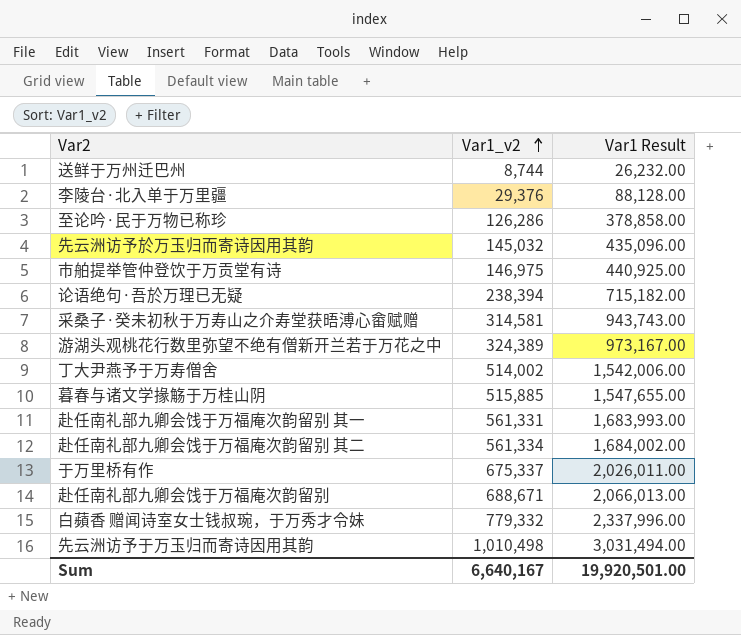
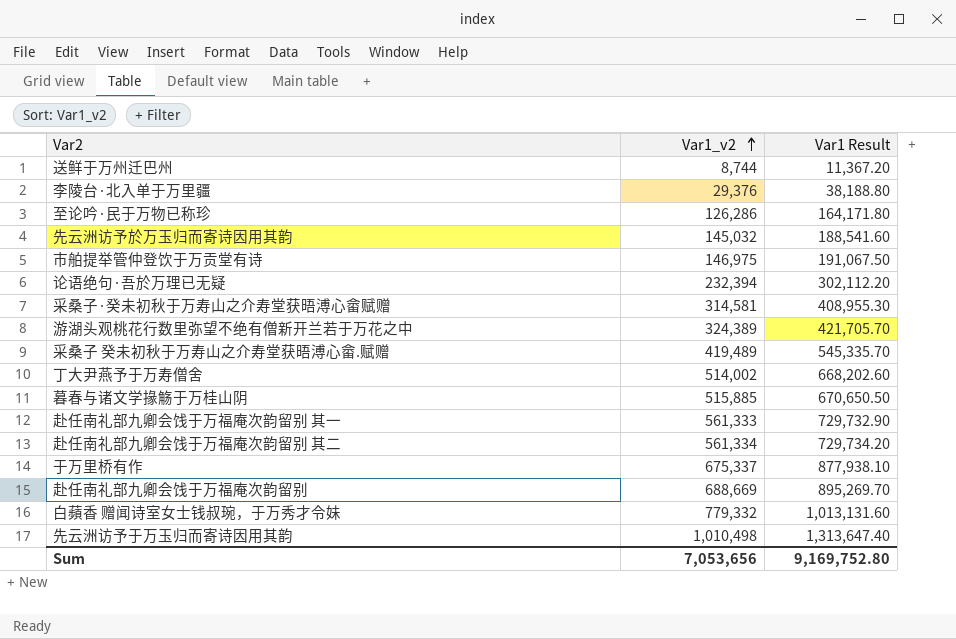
column Var1 Result | formula: [Var1_v2] * 3 -> [Var1_v2] * 1.3
论语绝句·吾於万理已无疑 | Var1_v2: 238,394 -> 232,394
row 采桑子 癸未初秋于万寿山之介寿堂获晤溥心畲.赋赠: none -> 419,489 | 545,335.70
赴任南礼部九卿会饯于万福庵次韵留别 其一 | Var1_v2: 561,331 -> 561,333
赴任南礼部九卿会饯于万福庵次韵留别 | Var1_v2: 688,671 -> 688,669
Sum | Var1_v2: 6,640,167 -> 7,053,656
Sum | Var1 Result: 19,920,501.00 -> 9,169,752.80

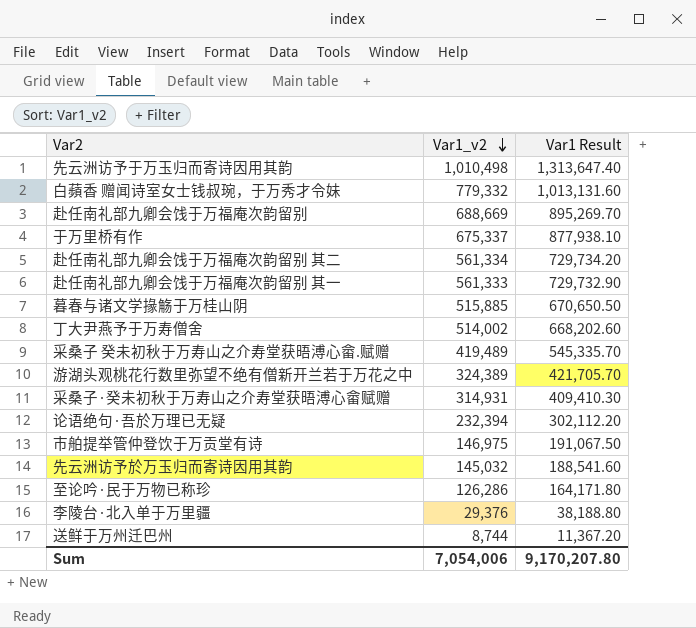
row order: Var1_v2 ascending -> Var1_v2 descending
采桑子·癸未初秋于万寿山之介寿堂获晤溥心畲赋赠 | Var1_v2: 314,581 -> 314,931
采桑子·癸未初秋于万寿山之介寿堂获晤溥心畲赋赠 | Var1 Result: 408,955.30 -> 409,410.30
Sum | Var1_v2: 7,053,656 -> 7,054,006
Sum | Var1 Result: 9,169,752.80 -> 9,170,207.80

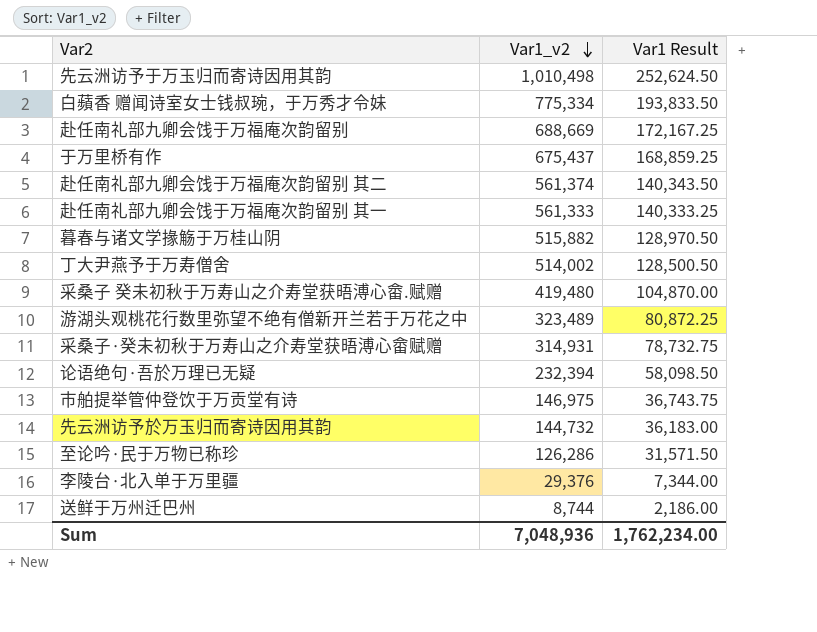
column Var1 Result | formula: [Var1_v2] * 1.3 -> [Var1_v2] * 0.25
白蘋香 赠闻诗室女士钱叔琬，于万秀才令妹 | Var1_v2: 779,332 -> 775,334
于万里桥有作 | Var1_v2: 675,337 -> 675,437
赴任南礼部九卿会饯于万福庵次韵留别 其二 | Var1_v2: 561,334 -> 561,374
暮春与诸文学掾觞于万桂山阴 | Var1_v2: 515,885 -> 515,882
采桑子 癸未初秋于万寿山之介寿堂获晤溥心畲.赋赠 | Var1_v2: 419,489 -> 419,480
游湖头观桃花行数里弥望不绝有僧新开兰若于万花之中 | Var1_v2: 324,389 -> 323,489
先云洲访予於万玉归而寄诗因用其韵 | Var1_v2: 145,032 -> 144,732
Sum | Var1_v2: 7,054,006 -> 7,048,936
Sum | Var1 Result: 9,170,207.80 -> 1,762,234.00

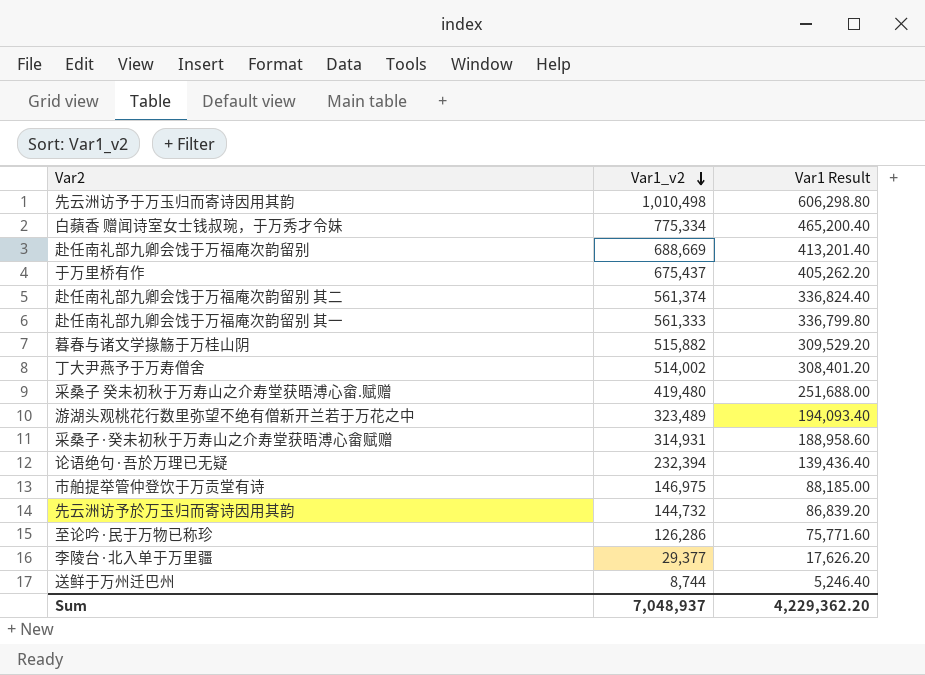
column Var1 Result | formula: [Var1_v2] * 0.25 -> [Var1_v2] * 0.6
李陵台·北入单于万里疆 | Var1_v2: 29,376 -> 29,377
Sum | Var1_v2: 7,048,936 -> 7,048,937
Sum | Var1 Result: 1,762,234.00 -> 4,229,362.20

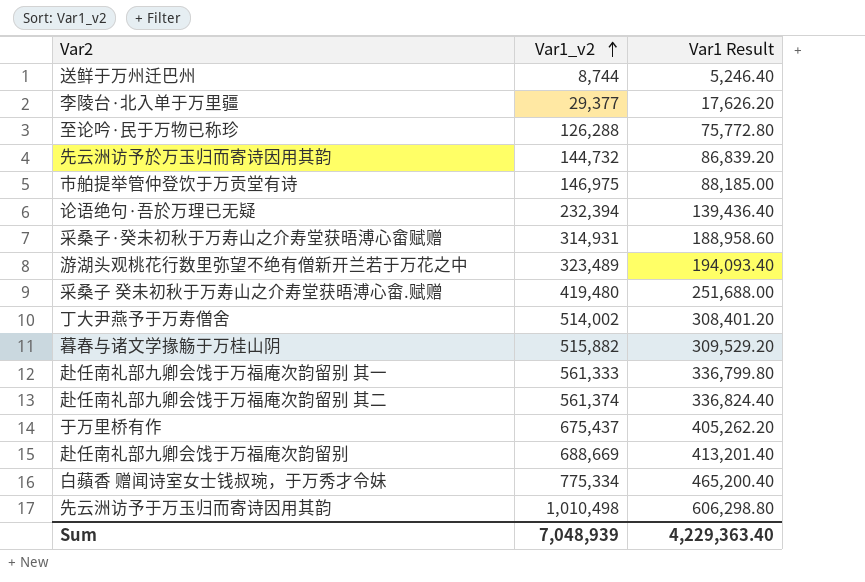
row order: Var1_v2 descending -> Var1_v2 ascending
至论吟·民于万物已称珍 | Var1_v2: 126,286 -> 126,288
至论吟·民于万物已称珍 | Var1 Result: 75,771.60 -> 75,772.80
Sum | Var1_v2: 7,048,937 -> 7,048,939
Sum | Var1 Result: 4,229,362.20 -> 4,229,363.40

